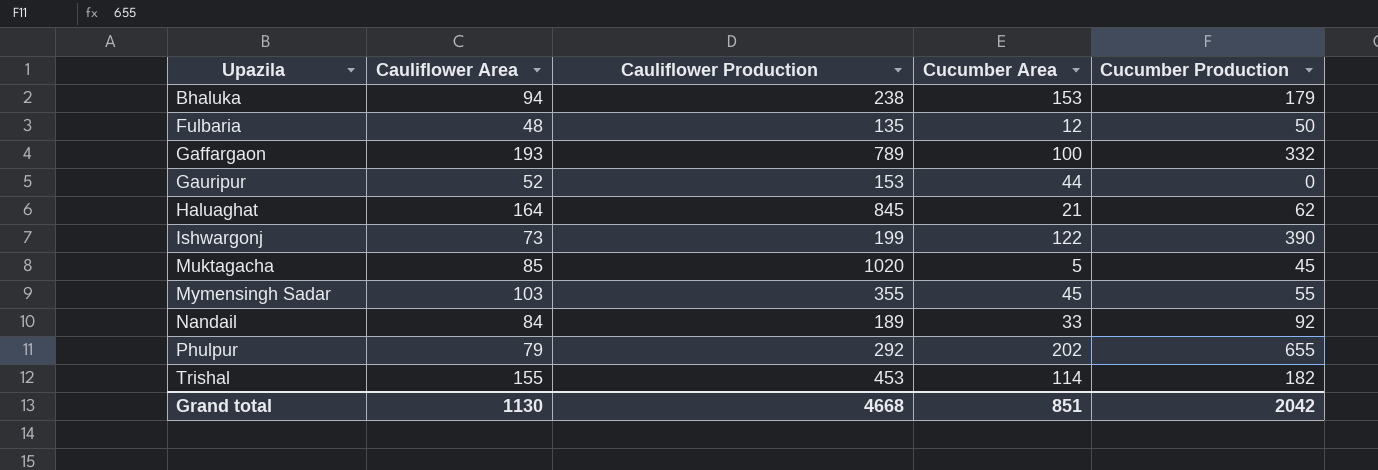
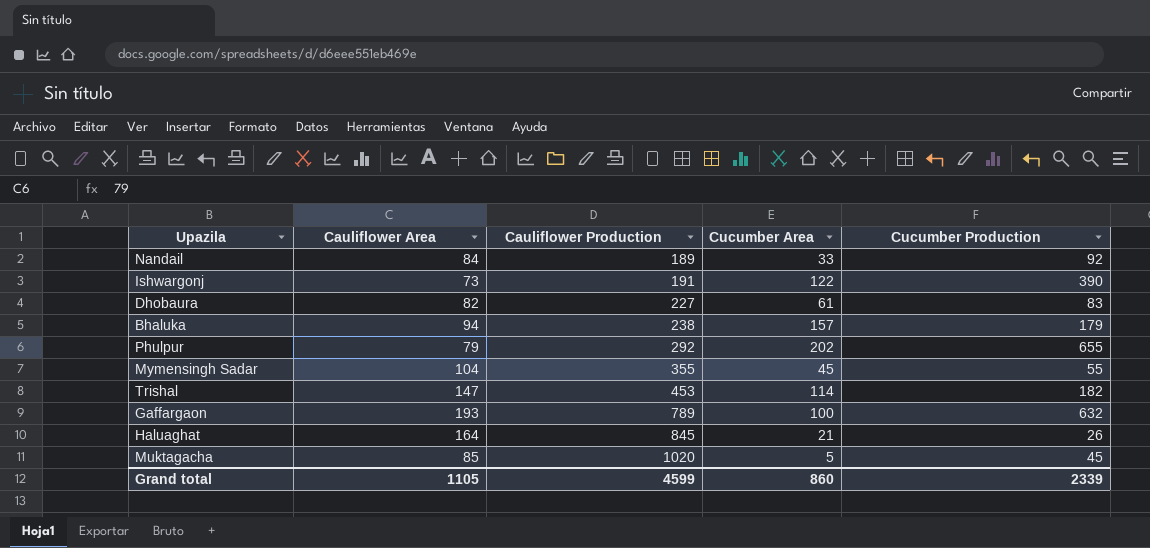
row order: Upazila ascending -> Cauliflower Production ascending
row Fulbaria: 48 | 135 | 12 | 50 -> none
row Gauripur: 52 | 153 | 44 | 0 -> none
Ishwargonj | Cauliflower Production: 199 -> 191
row Dhobaura: none -> 82 | 227 | 61 | 83
Bhaluka | Cucumber Area: 153 -> 157
Mymensingh Sadar | Cauliflower Area: 103 -> 104
Trishal | Cauliflower Area: 155 -> 147
Gaffargaon | Cucumber Production: 332 -> 632
Haluaghat | Cucumber Production: 62 -> 26
Grand total | Cauliflower Area: 1130 -> 1105
Grand total | Cauliflower Production: 4668 -> 4599
Grand total | Cucumber Area: 851 -> 860
Grand total | Cucumber Production: 2042 -> 2339

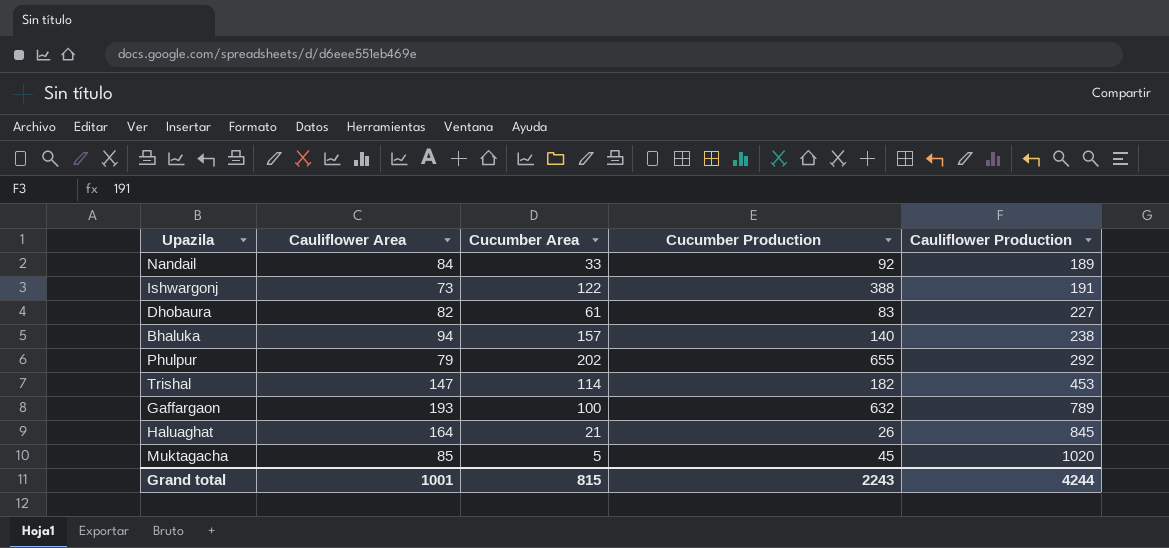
column Cauliflower Production | position: 3 -> 5
row Mymensingh Sadar: 104 | 355 | 45 | 55 -> none
Ishwargonj | Cucumber Production: 390 -> 388
Bhaluka | Cucumber Production: 179 -> 140
Grand total | Cauliflower Area: 1105 -> 1001
Grand total | Cucumber Area: 860 -> 815
Grand total | Cucumber Production: 2339 -> 2243
Grand total | Cauliflower Production: 4599 -> 4244

